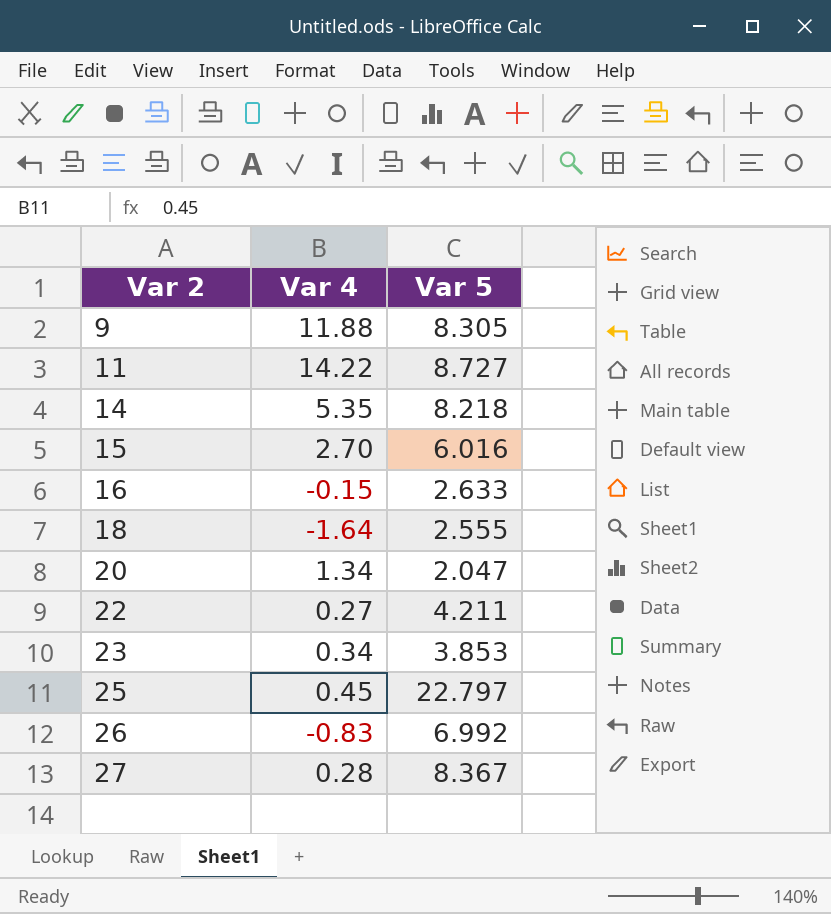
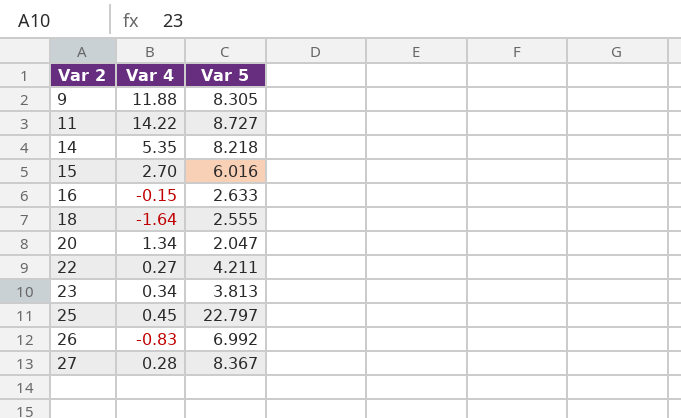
23 | Var 5: 3.853 -> 3.813

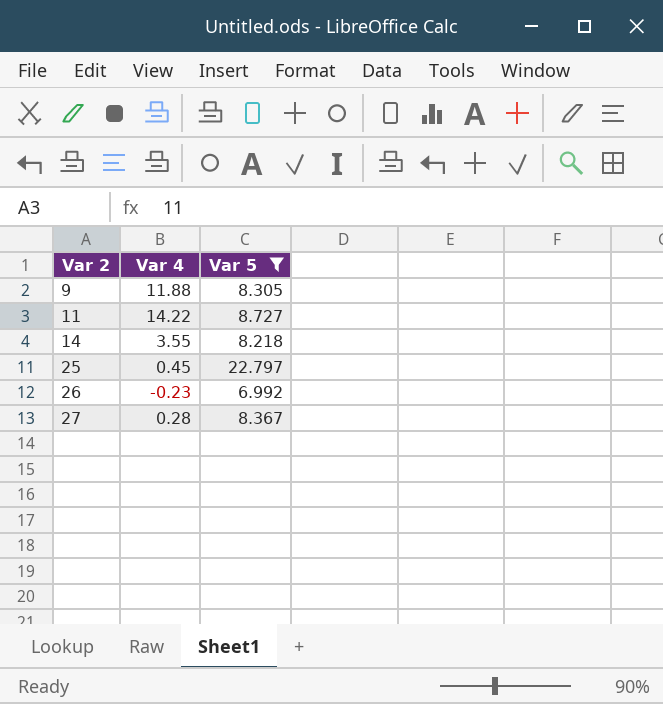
filter: none -> Var 5 >= 6.992
14 | Var 4: 5.35 -> 3.55
26 | Var 4: -0.83 -> -0.23

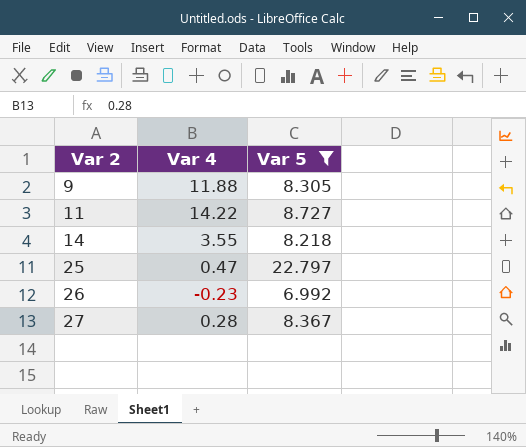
25 | Var 4: 0.45 -> 0.47

